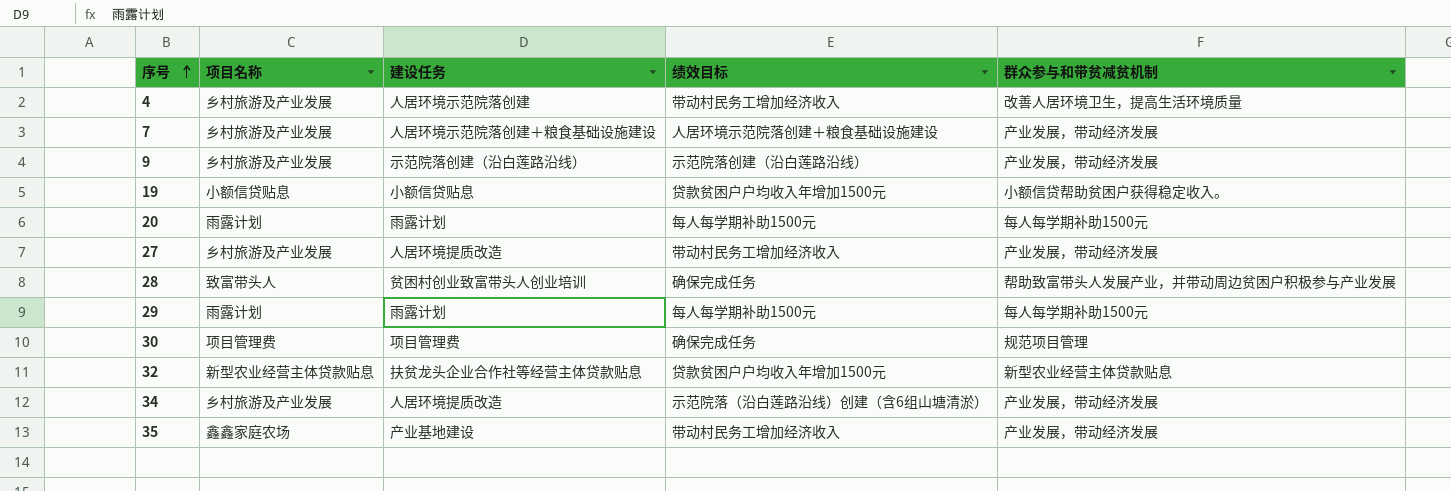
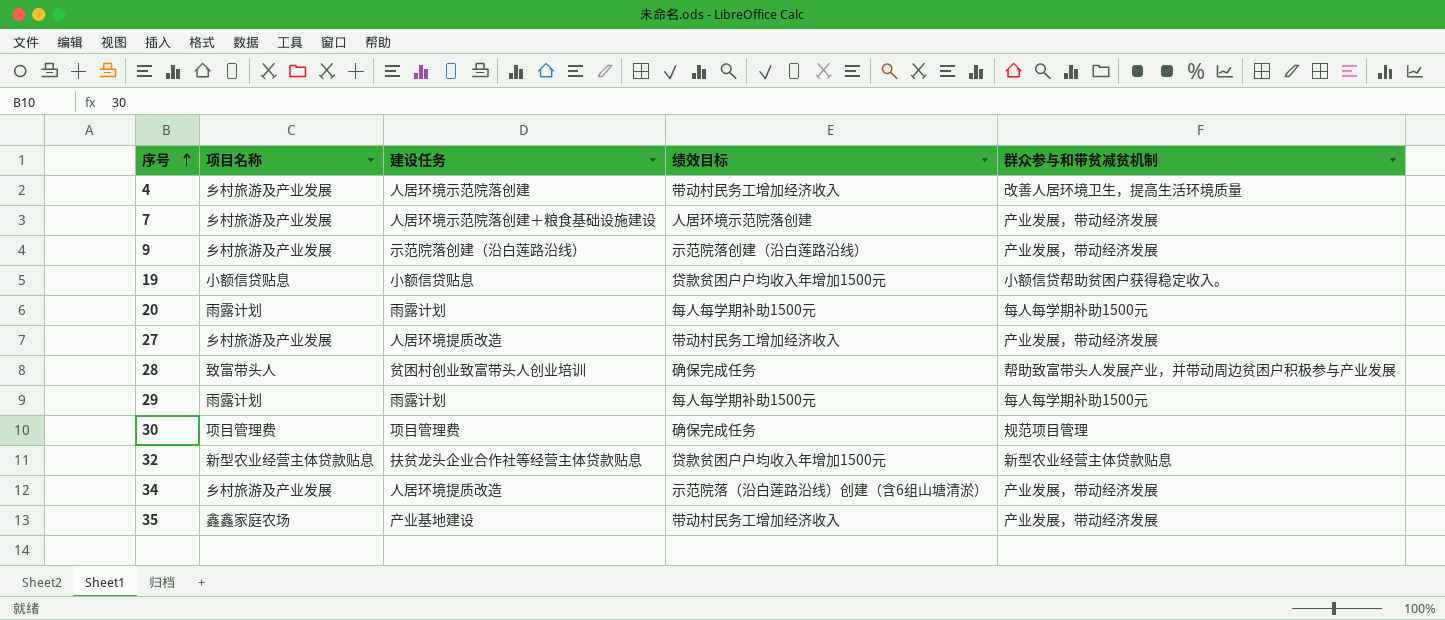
7 | 绩效目标: 人居环境示范院落创建＋粮食基础设施建设 -> 人居环境示范院落创建

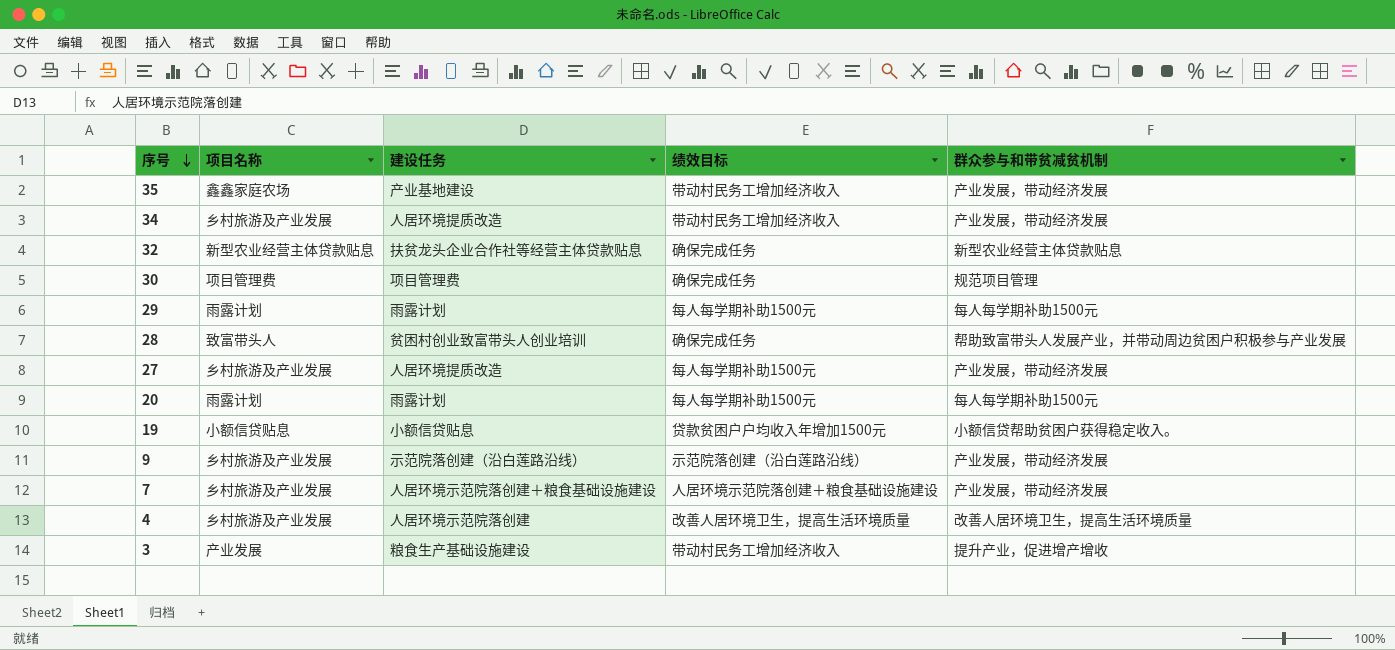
row order: 序号 ascending -> 序号 descending
34 | 绩效目标: 示范院落（沿白莲路沿线）创建（含6组山塘清淤） -> 带动村民务工增加经济收入
32 | 绩效目标: 贷款贫困户户均收入年增加1500元 -> 确保完成任务
27 | 绩效目标: 带动村民务工增加经济收入 -> 每人每学期补助1500元
7 | 绩效目标: 人居环境示范院落创建 -> 人居环境示范院落创建＋粮食基础设施建设
4 | 绩效目标: 带动村民务工增加经济收入 -> 改善人居环境卫生，提高生活环境质量
row 3: none -> 产业发展 | 粮食生产基础设施建设 | 带动村民务工增加经济收入 | 提升产业，促进增产增收

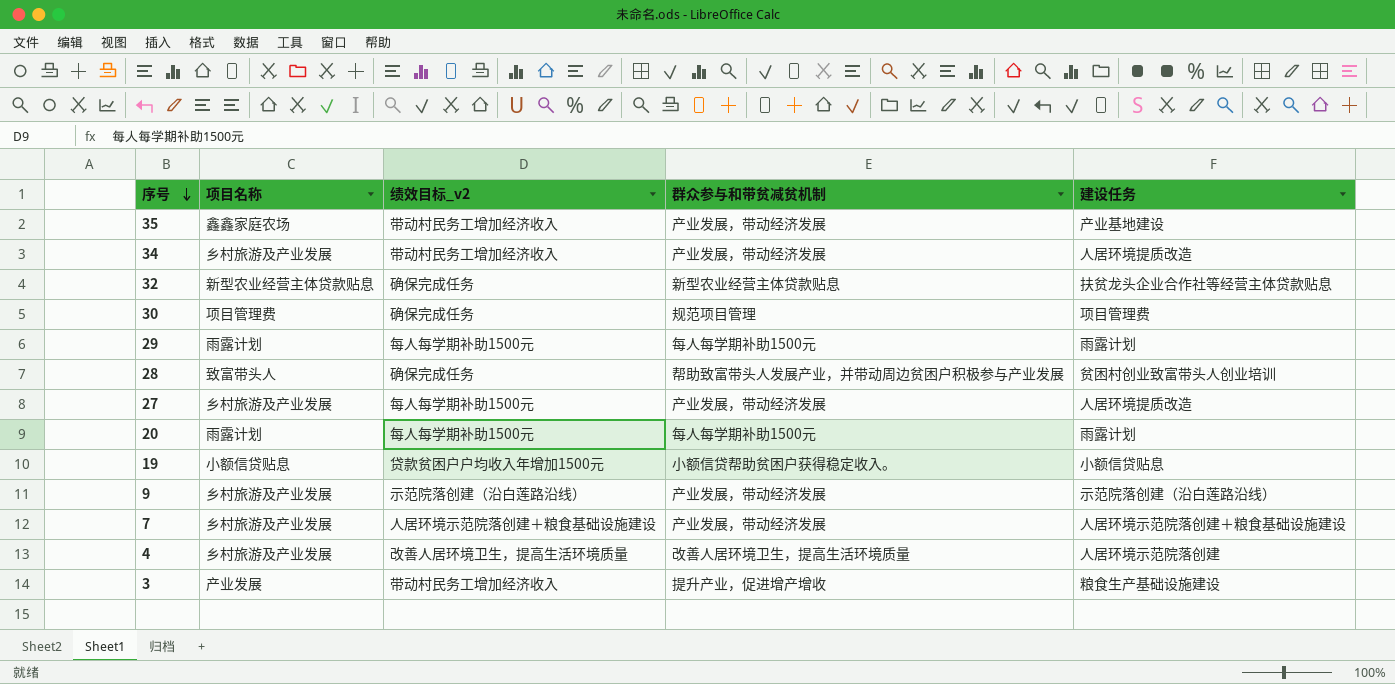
column name: 绩效目标 -> 绩效目标_v2
column 建设任务 | position: 3 -> 5

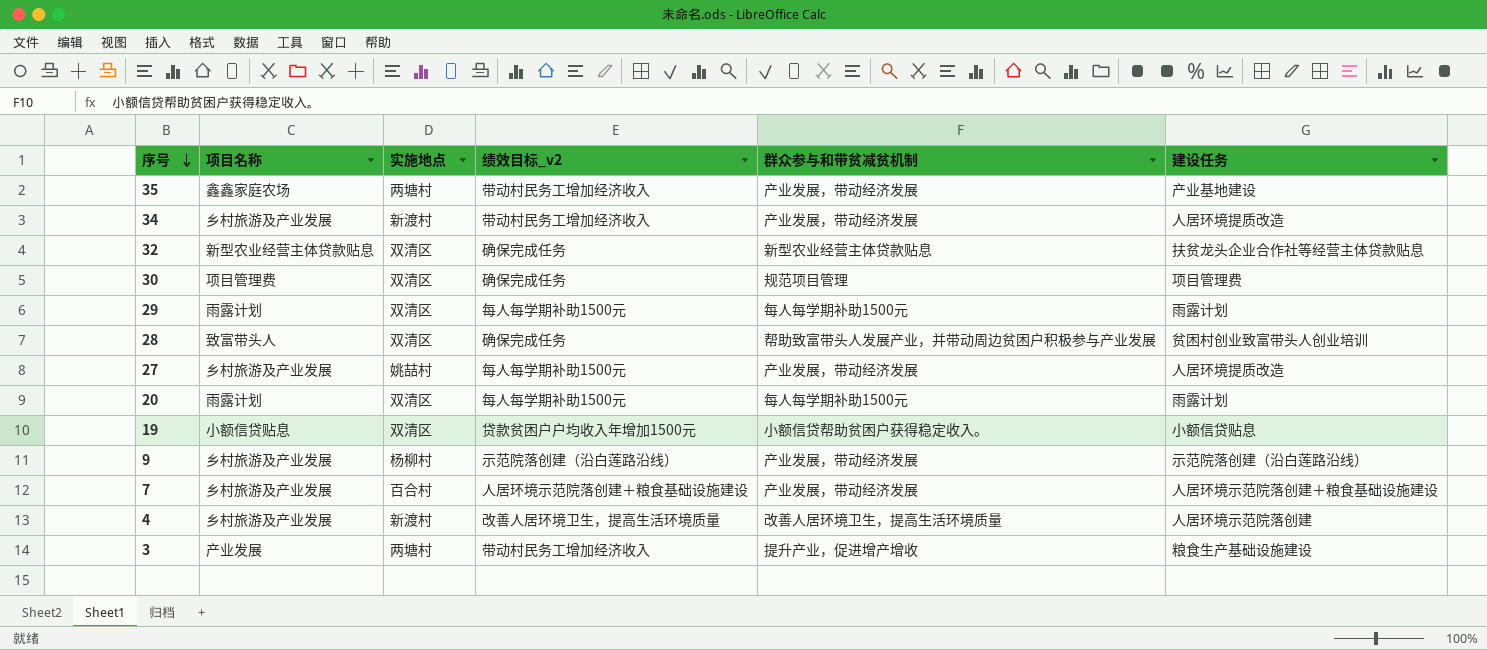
column 实施地点 | position: none -> 3

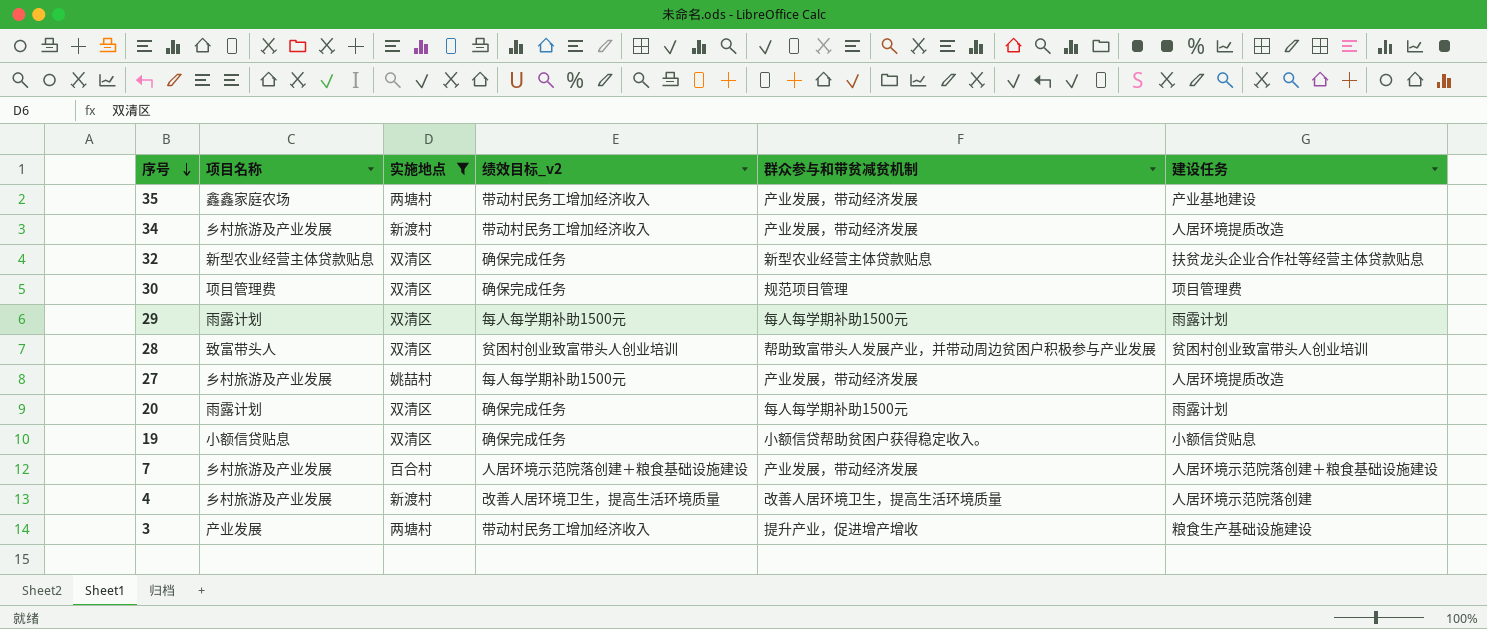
filter: none -> 实施地点 != 杨柳村
28 | 绩效目标_v2: 确保完成任务 -> 贫困村创业致富带头人创业培训
20 | 绩效目标_v2: 每人每学期补助1500元 -> 确保完成任务
19 | 绩效目标_v2: 贷款贫困户户均收入年增加1500元 -> 确保完成任务

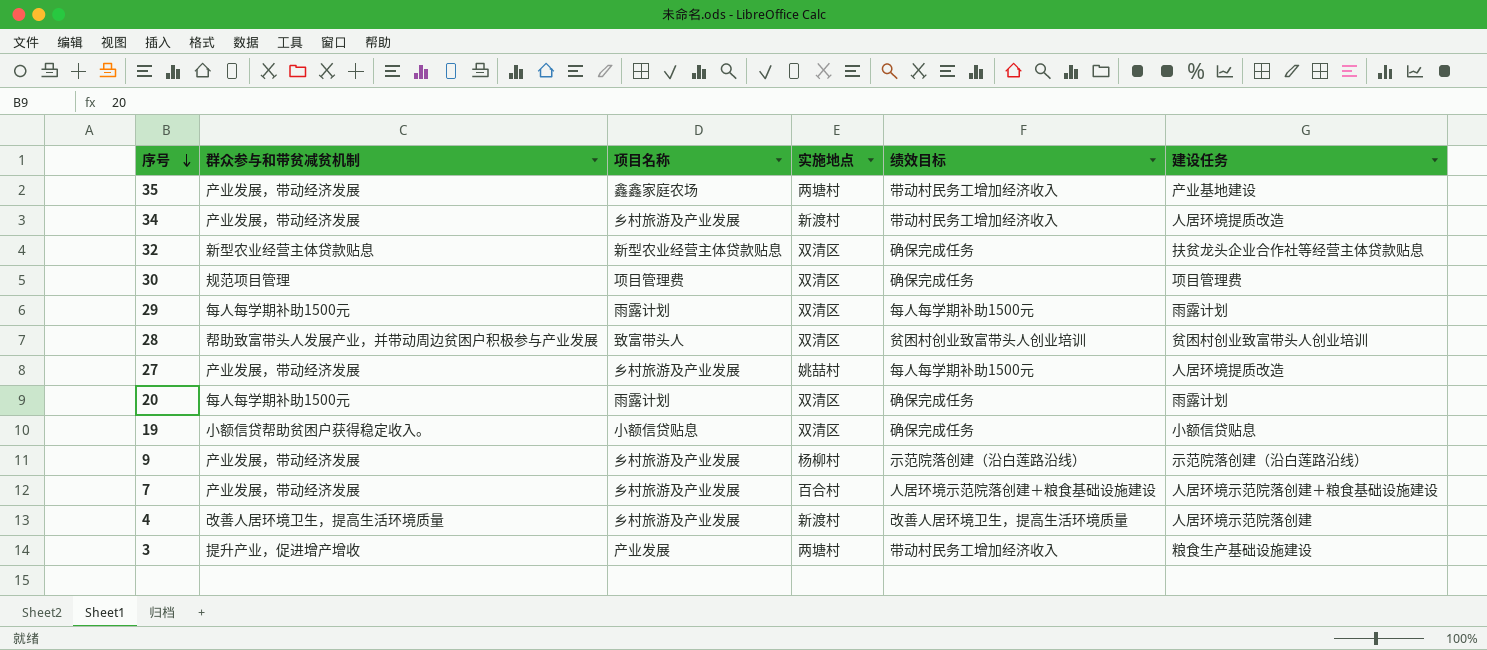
filter: 实施地点 != 杨柳村 -> none
column 群众参与和带贫减贫机制 | position: 5 -> 2
column name: 绩效目标_v2 -> 绩效目标

